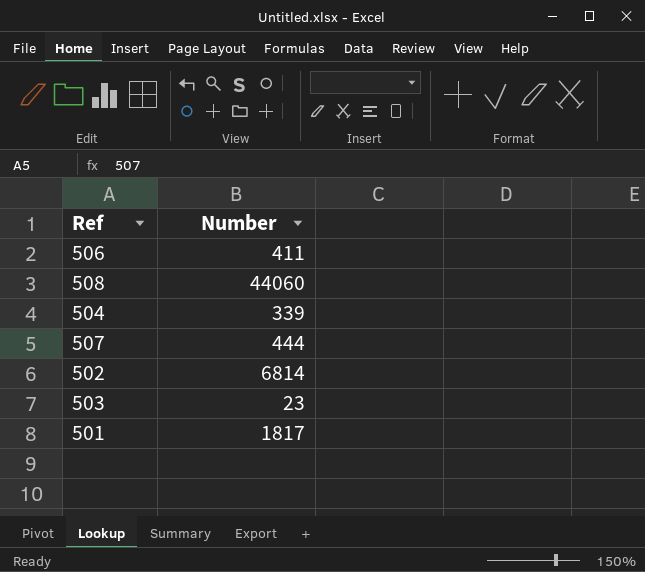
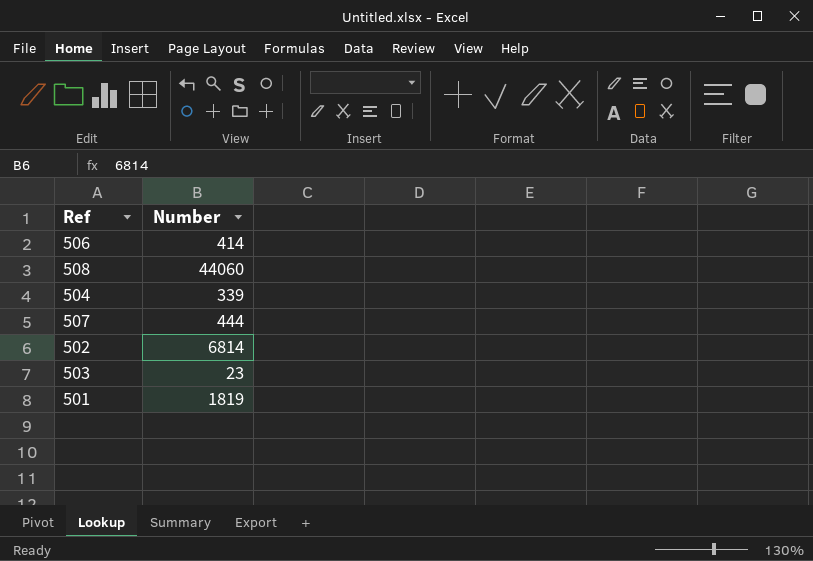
506 | Number: 411 -> 414
501 | Number: 1817 -> 1819

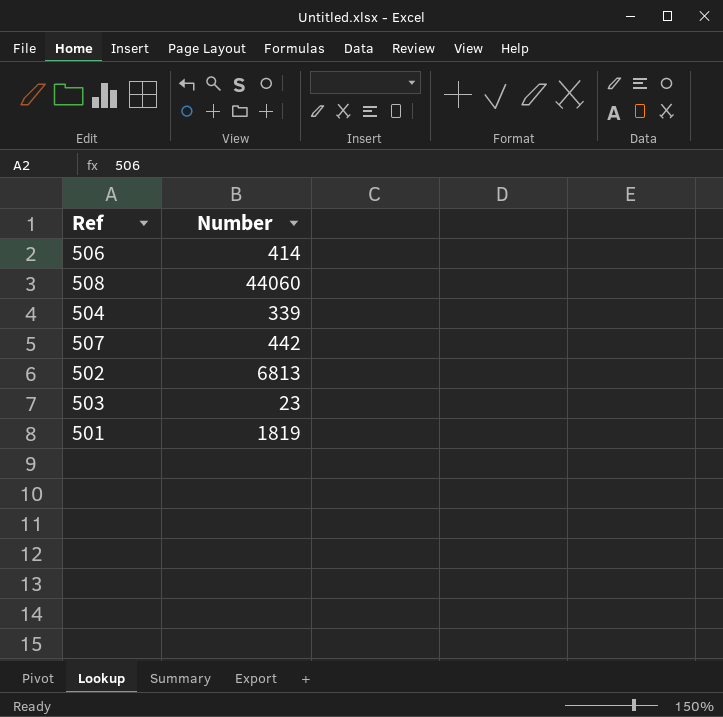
507 | Number: 444 -> 442
502 | Number: 6814 -> 6813

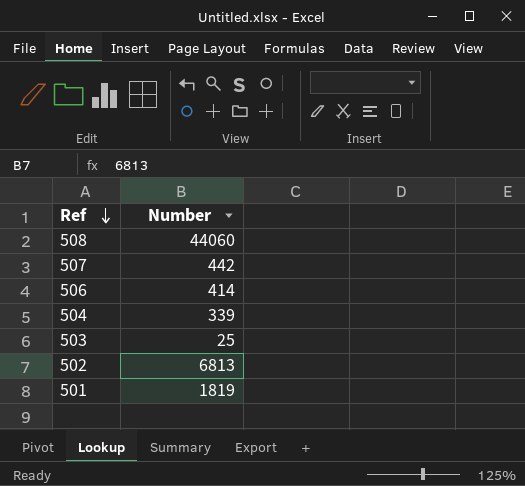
row order: none -> Ref descending
503 | Number: 23 -> 25

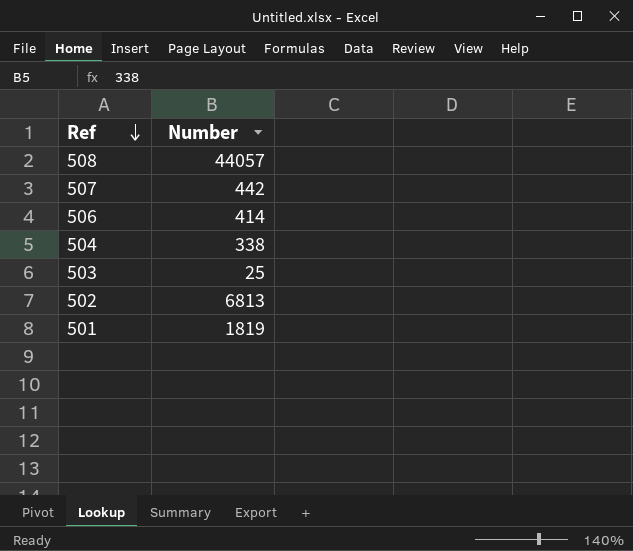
508 | Number: 44060 -> 44057
504 | Number: 339 -> 338

